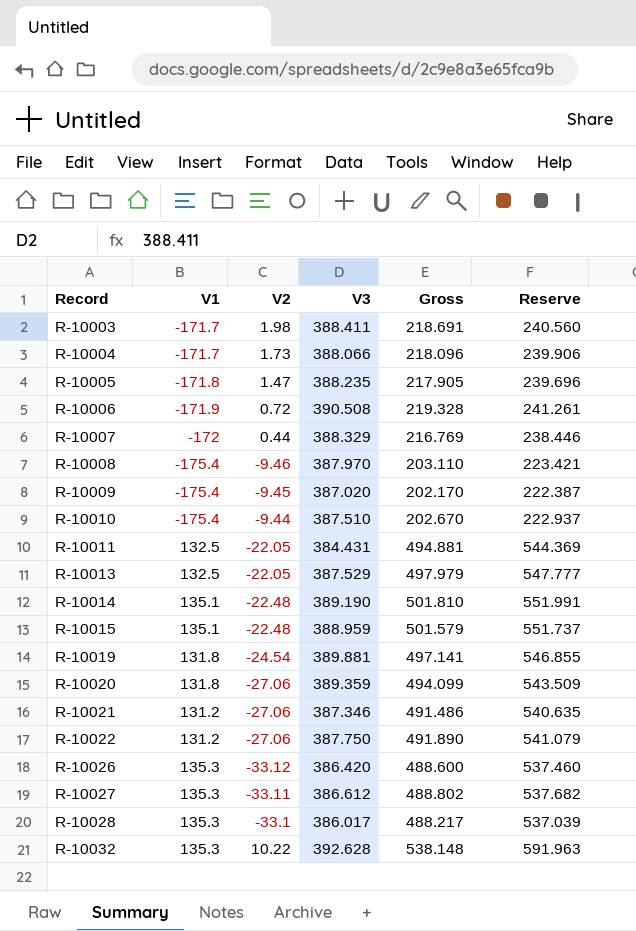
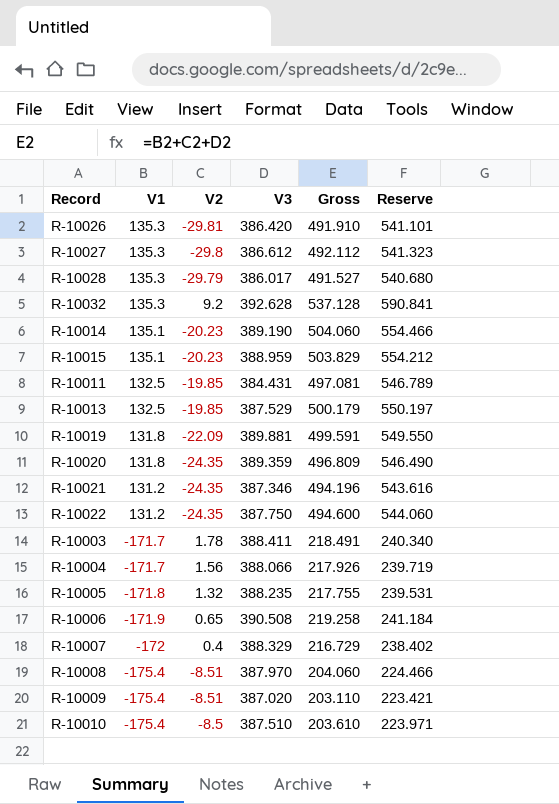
row order: Record ascending -> V1 descending
R-10026 | V2: -33.12 -> -29.81
R-10026 | Gross: 488.600 -> 491.910
R-10026 | Reserve: 537.460 -> 541.101
R-10027 | V2: -33.11 -> -29.8
R-10027 | Gross: 488.802 -> 492.112
R-10027 | Reserve: 537.682 -> 541.323
R-10028 | V2: -33.1 -> -29.79
R-10028 | Gross: 488.217 -> 491.527
R-10028 | Reserve: 537.039 -> 540.680
R-10032 | V2: 10.22 -> 9.2
R-10032 | Gross: 538.148 -> 537.128
R-10032 | Reserve: 591.963 -> 590.841
R-10014 | V2: -22.48 -> -20.23
R-10014 | Gross: 501.810 -> 504.060
R-10014 | Reserve: 551.991 -> 554.466
R-10015 | V2: -22.48 -> -20.23
R-10015 | Gross: 501.579 -> 503.829
R-10015 | Reserve: 551.737 -> 554.212
R-10011 | V2: -22.05 -> -19.85
R-10011 | Gross: 494.881 -> 497.081
R-10011 | Reserve: 544.369 -> 546.789
R-10013 | V2: -22.05 -> -19.85
R-10013 | Gross: 497.979 -> 500.179
R-10013 | Reserve: 547.777 -> 550.197
R-10019 | V2: -24.54 -> -22.09
R-10019 | Gross: 497.141 -> 499.591
R-10019 | Reserve: 546.855 -> 549.550
R-10020 | V2: -27.06 -> -24.35
R-10020 | Gross: 494.099 -> 496.809
R-10020 | Reserve: 543.509 -> 546.490
R-10021 | V2: -27.06 -> -24.35
R-10021 | Gross: 491.486 -> 494.196
R-10021 | Reserve: 540.635 -> 543.616
R-10022 | V2: -27.06 -> -24.35
R-10022 | Gross: 491.890 -> 494.600
R-10022 | Reserve: 541.079 -> 544.060
R-10003 | V2: 1.98 -> 1.78
R-10003 | Gross: 218.691 -> 218.491
R-10003 | Reserve: 240.560 -> 240.340
R-10004 | V2: 1.73 -> 1.56
R-10004 | Gross: 218.096 -> 217.926
R-10004 | Reserve: 239.906 -> 239.719
R-10005 | V2: 1.47 -> 1.32
R-10005 | Gross: 217.905 -> 217.755
R-10005 | Reserve: 239.696 -> 239.531
R-10006 | V2: 0.72 -> 0.65
R-10006 | Gross: 219.328 -> 219.258
R-10006 | Reserve: 241.261 -> 241.184
R-10007 | V2: 0.44 -> 0.4
R-10007 | Gross: 216.769 -> 216.729
R-10007 | Reserve: 238.446 -> 238.402
R-10008 | V2: -9.46 -> -8.51
R-10008 | Gross: 203.110 -> 204.060
R-10008 | Reserve: 223.421 -> 224.466
R-10009 | V2: -9.45 -> -8.51
R-10009 | Gross: 202.170 -> 203.110
R-10009 | Reserve: 222.387 -> 223.421
R-10010 | V2: -9.44 -> -8.5
R-10010 | Gross: 202.670 -> 203.610
R-10010 | Reserve: 222.937 -> 223.971

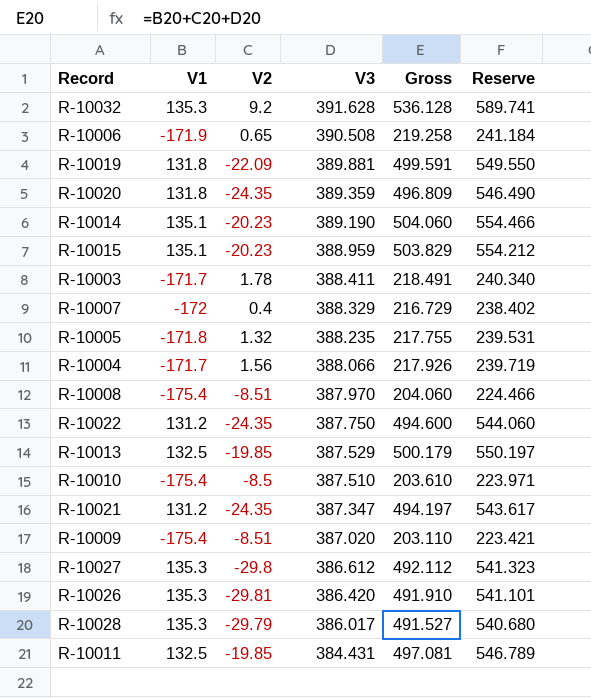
row order: V1 descending -> V3 descending
R-10032 | V3: 392.628 -> 391.628
R-10032 | Gross: 537.128 -> 536.128
R-10032 | Reserve: 590.841 -> 589.741
R-10021 | V3: 387.346 -> 387.347
R-10021 | Gross: 494.196 -> 494.197
R-10021 | Reserve: 543.616 -> 543.617

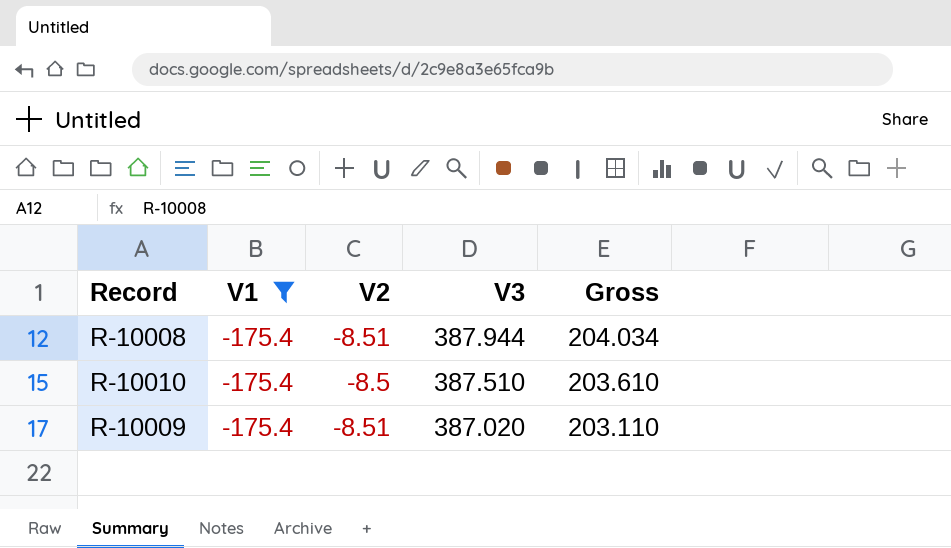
filter: none -> V1 = -175.4
column Reserve | formula: [Gross] * 1.1 -> none
R-10008 | V3: 387.970 -> 387.944
R-10008 | Gross: 204.060 -> 204.034

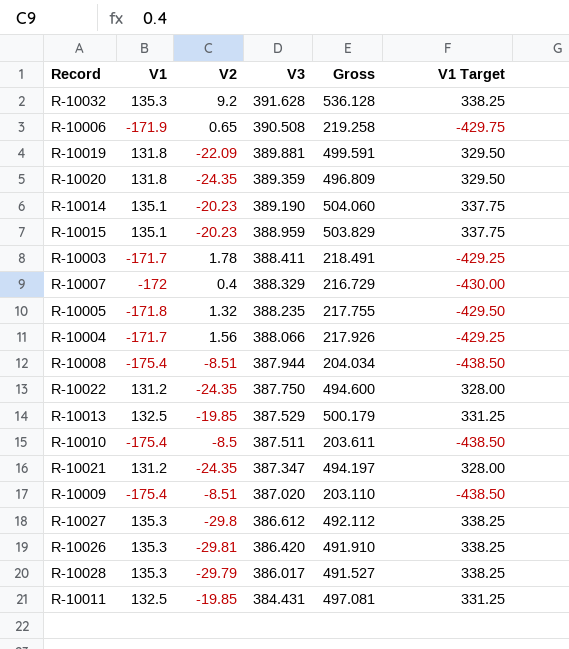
filter: V1 = -175.4 -> none
column V1 Target | formula: none -> [V1] * 2.5
R-10010 | V3: 387.510 -> 387.511
R-10010 | Gross: 203.610 -> 203.611

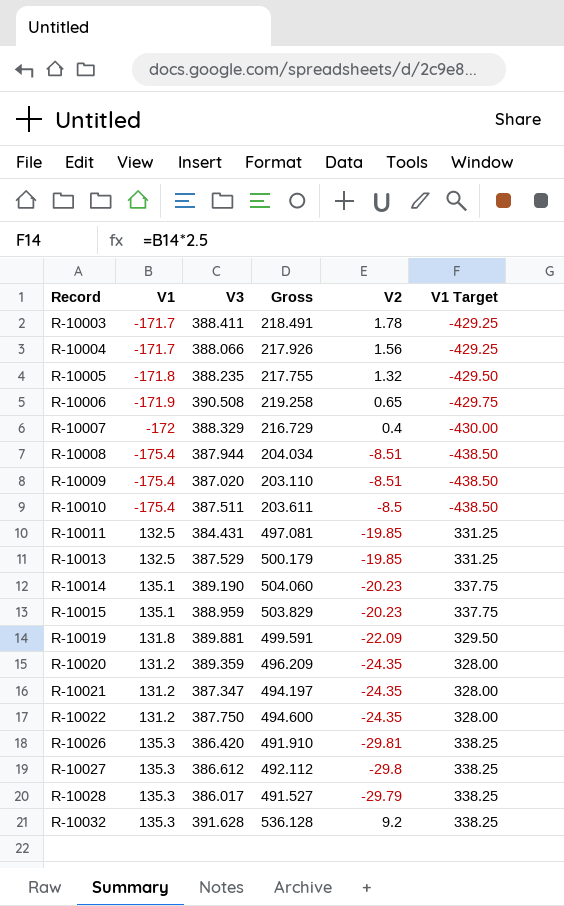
row order: V3 descending -> Record ascending
column V2 | position: 3 -> 5
R-10020 | V1: 131.8 -> 131.2
R-10020 | Gross: 496.809 -> 496.209
R-10020 | V1 Target: 329.50 -> 328.00

